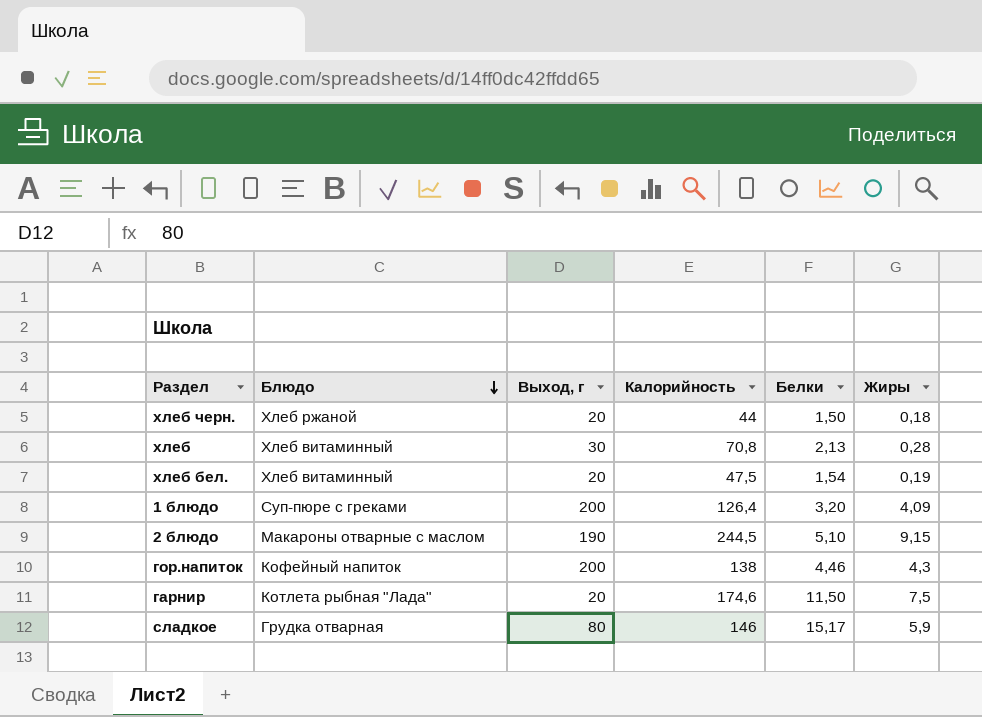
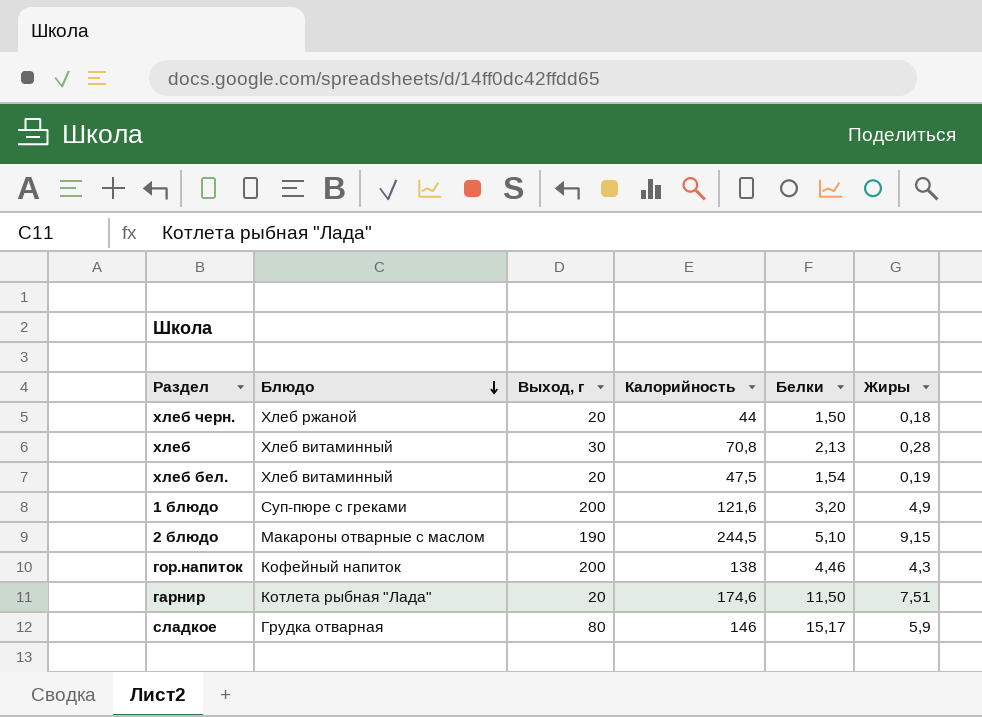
1 блюдо | Калорийность: 126,4 -> 121,6
1 блюдо | Жиры: 4,09 -> 4,9
гарнир | Жиры: 7,5 -> 7,51

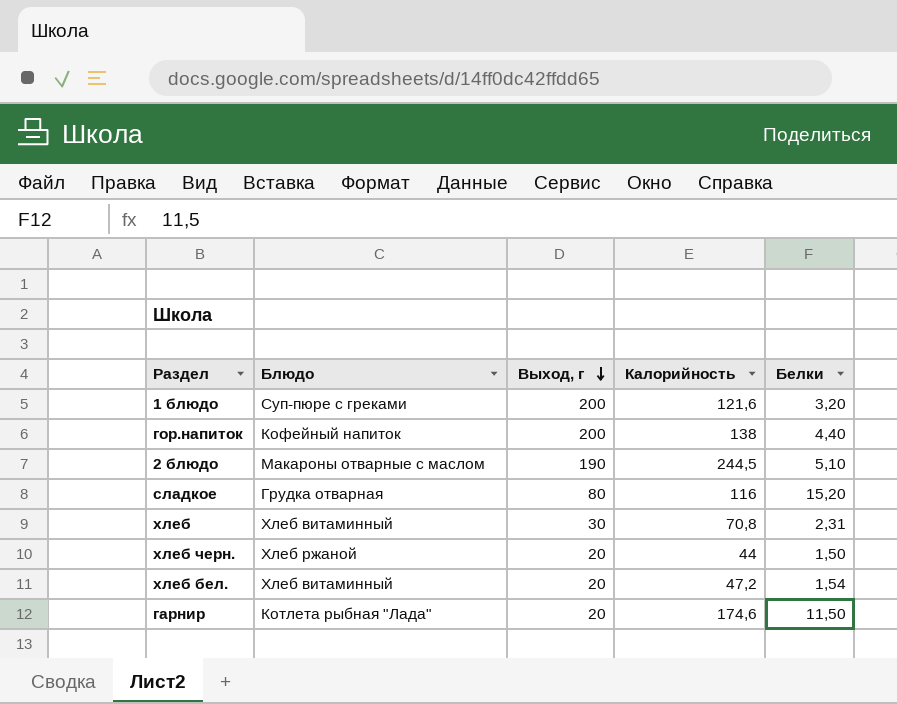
row order: Блюдо descending -> Выход, г descending
column Жиры | position: 6 -> none
гор.напиток | Белки: 4,46 -> 4,40
сладкое | Калорийность: 146 -> 116
сладкое | Белки: 15,17 -> 15,20
хлеб | Белки: 2,13 -> 2,31
хлеб бел. | Калорийность: 47,5 -> 47,2

